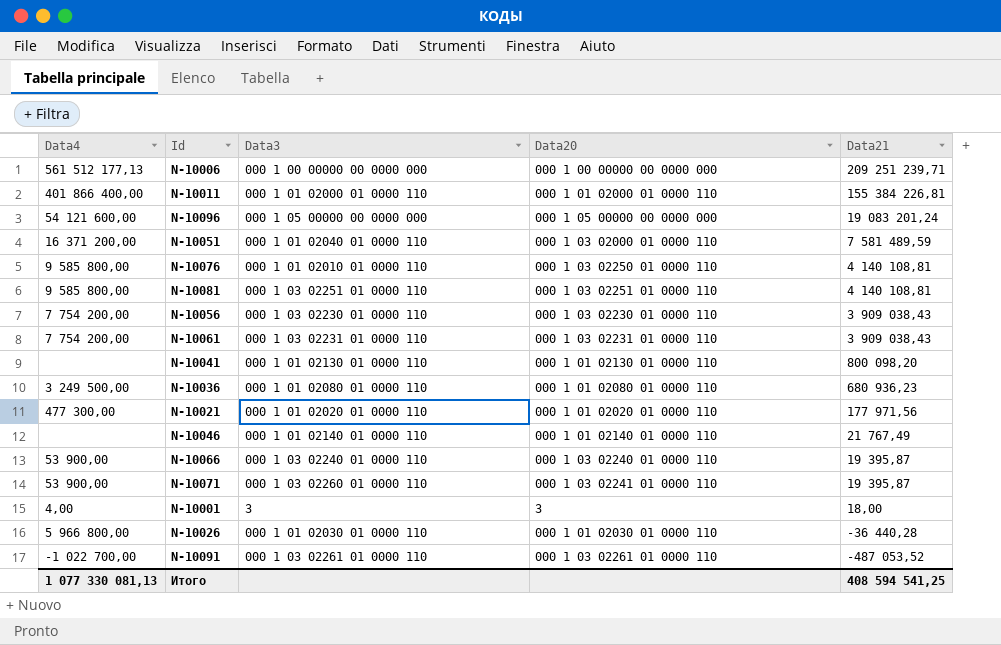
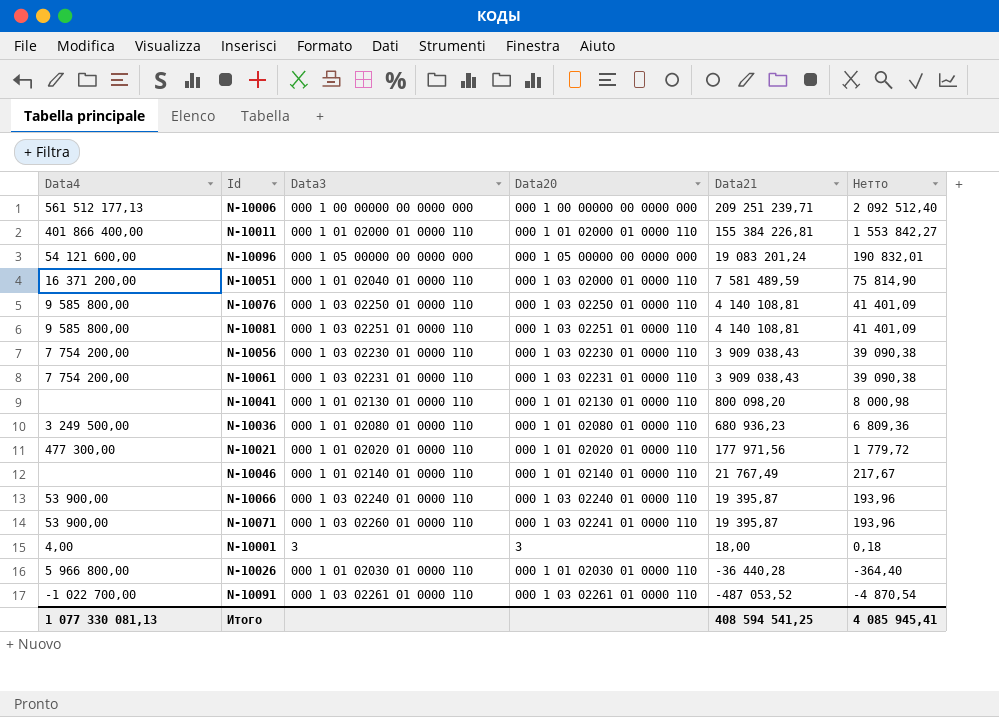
column Нетто | formula: none -> [Data21] * 0,01
N-10076 | Data3: 000 1 01 02010 01 0000 110 -> 000 1 03 02250 01 0000 110

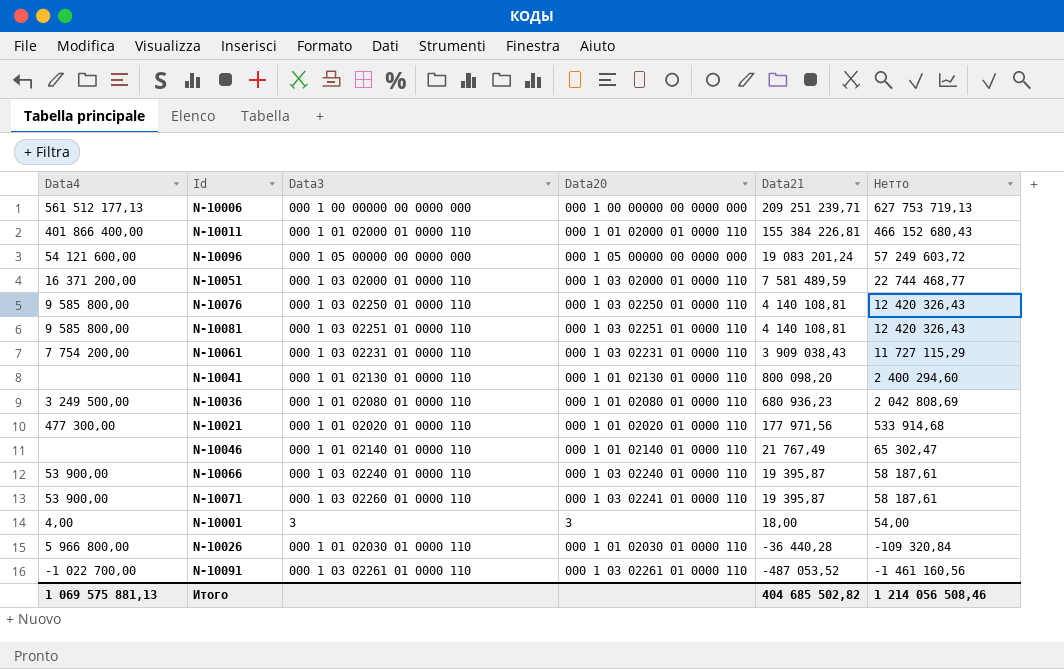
column Нетто | formula: [Data21] * 0,01 -> [Data21] * 3
row N-10056: 7 754 200,00 | 000 1 03 02230 01 0000 110 | 000 1 03 02230 01 0000 110 | 3 909 038,43 | 39 090,38 -> none
N-10051 | Data3: 000 1 01 02040 01 0000 110 -> 000 1 03 02000 01 0000 110
Итого | Data4: 1 077 330 081,13 -> 1 069 575 881,13
Итого | Data21: 408 594 541,25 -> 404 685 502,82
Итого | Нетто: 4 085 945,41 -> 1 214 056 508,46

